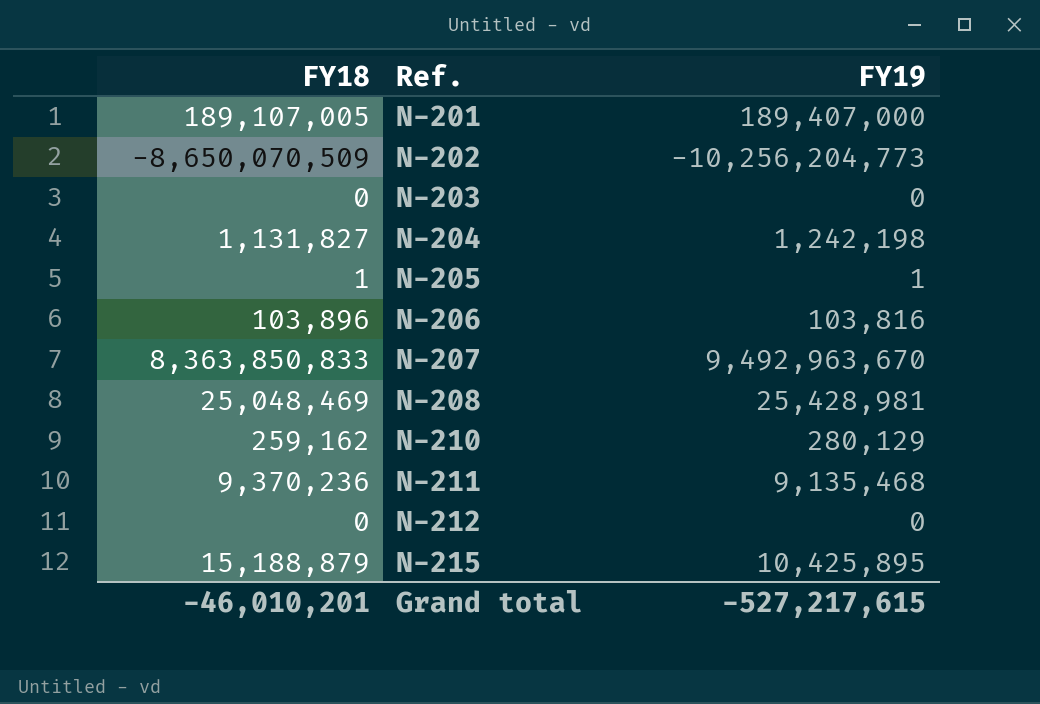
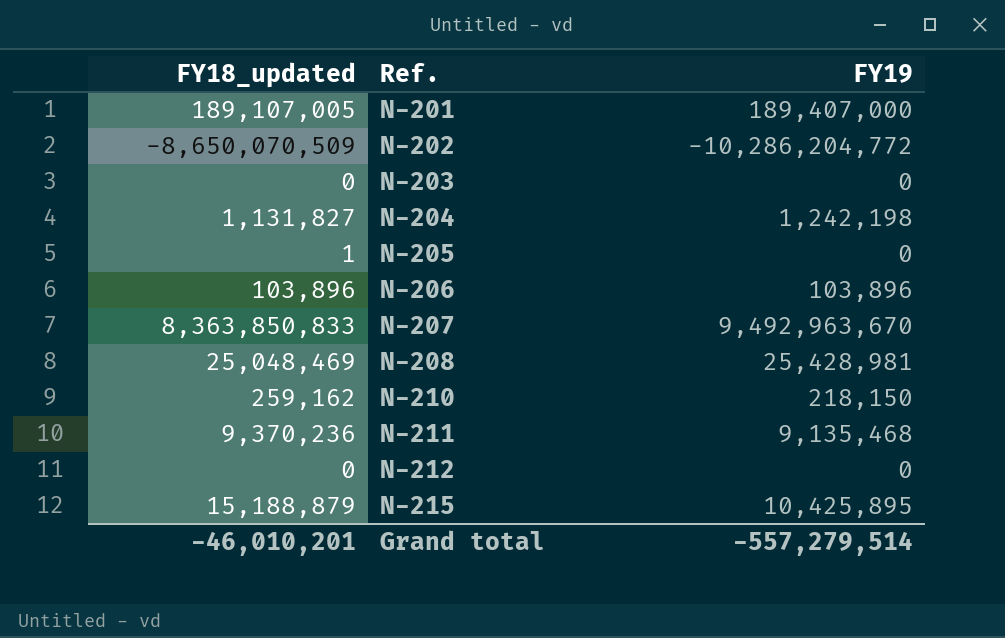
column name: FY18 -> FY18_updated
N-202 | FY19: -10,256,204,773 -> -10,286,204,772
N-205 | FY19: 1 -> 0
N-206 | FY19: 103,816 -> 103,896
N-210 | FY19: 280,129 -> 218,150
Grand total | FY19: -527,217,615 -> -557,279,514

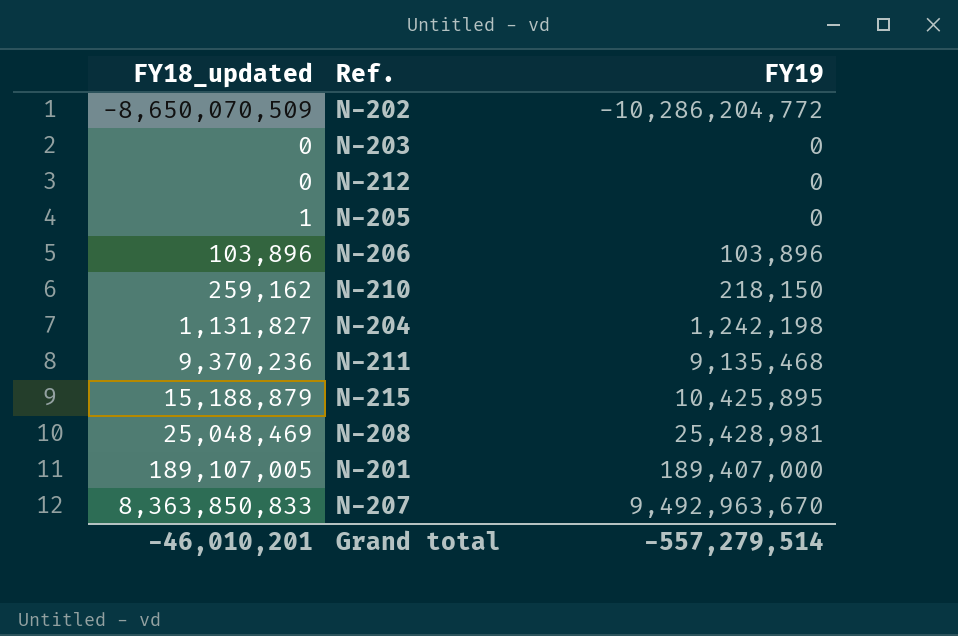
row order: Ref. ascending -> FY18_updated ascending

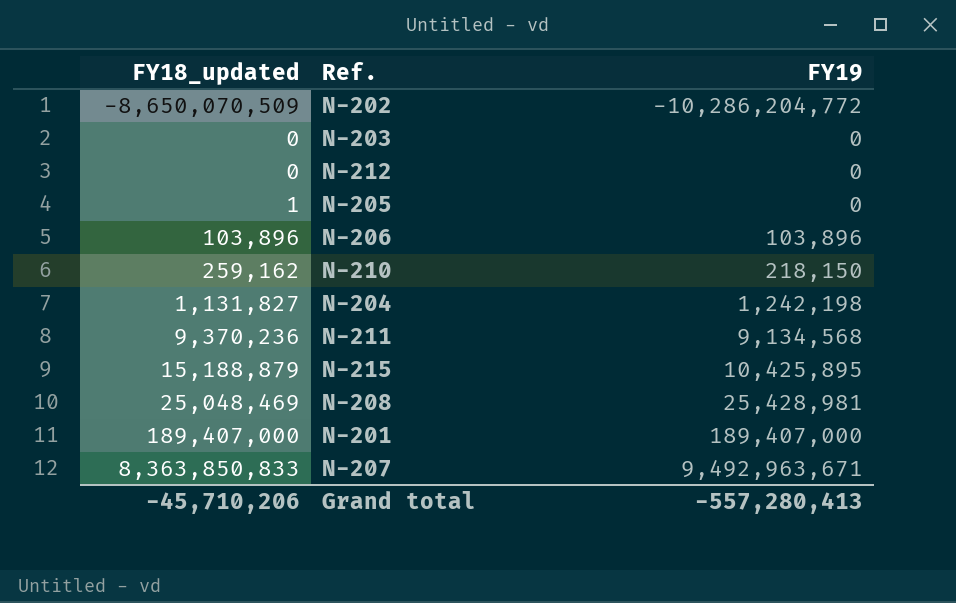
N-211 | FY19: 9,135,468 -> 9,134,568
N-201 | FY18_updated: 189,107,005 -> 189,407,000
N-207 | FY19: 9,492,963,670 -> 9,492,963,671
Grand total | FY18_updated: -46,010,201 -> -45,710,206
Grand total | FY19: -557,279,514 -> -557,280,413

